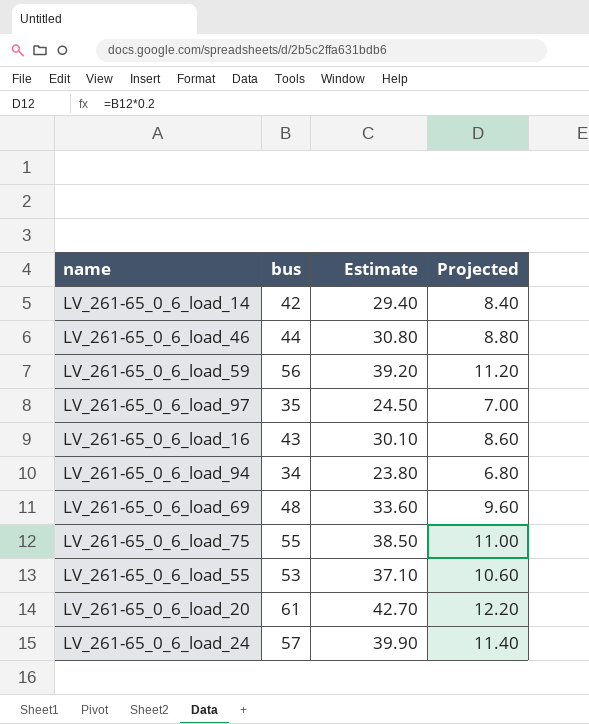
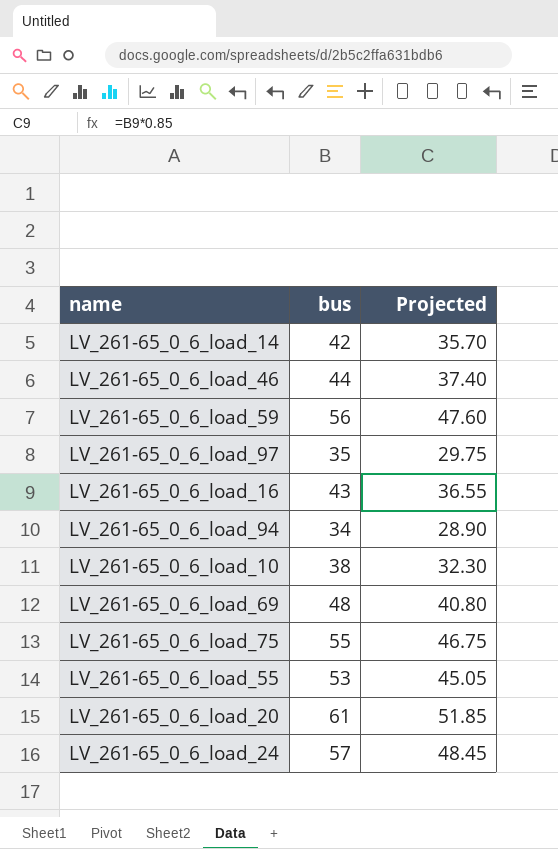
column Estimate | formula: [bus] * 0.7 -> none
column Projected | formula: [bus] * 0.2 -> [bus] * 0.85
row LV_261-65_0_6_load_10: none -> 38 | 32.30

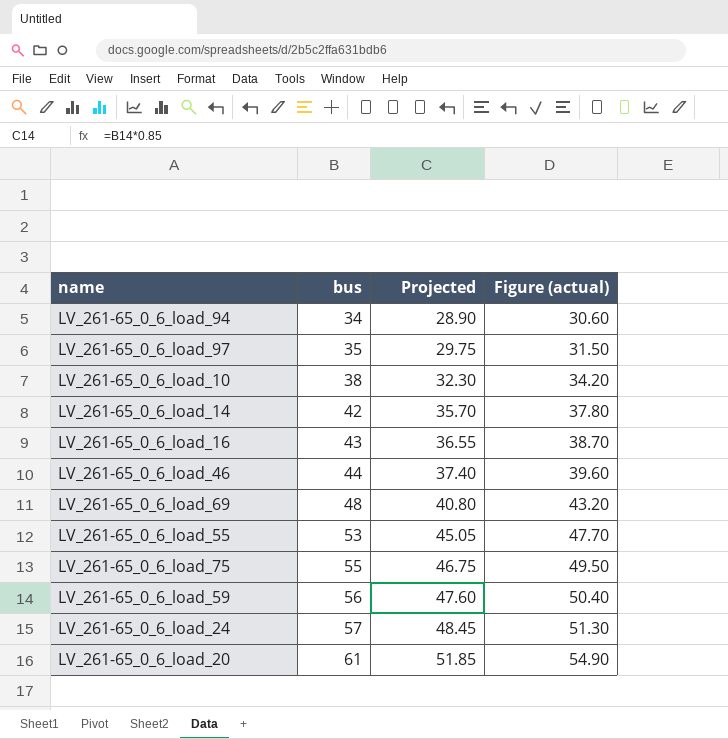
row order: none -> bus ascending
column Figure (actual) | formula: none -> [bus] * 0.9

